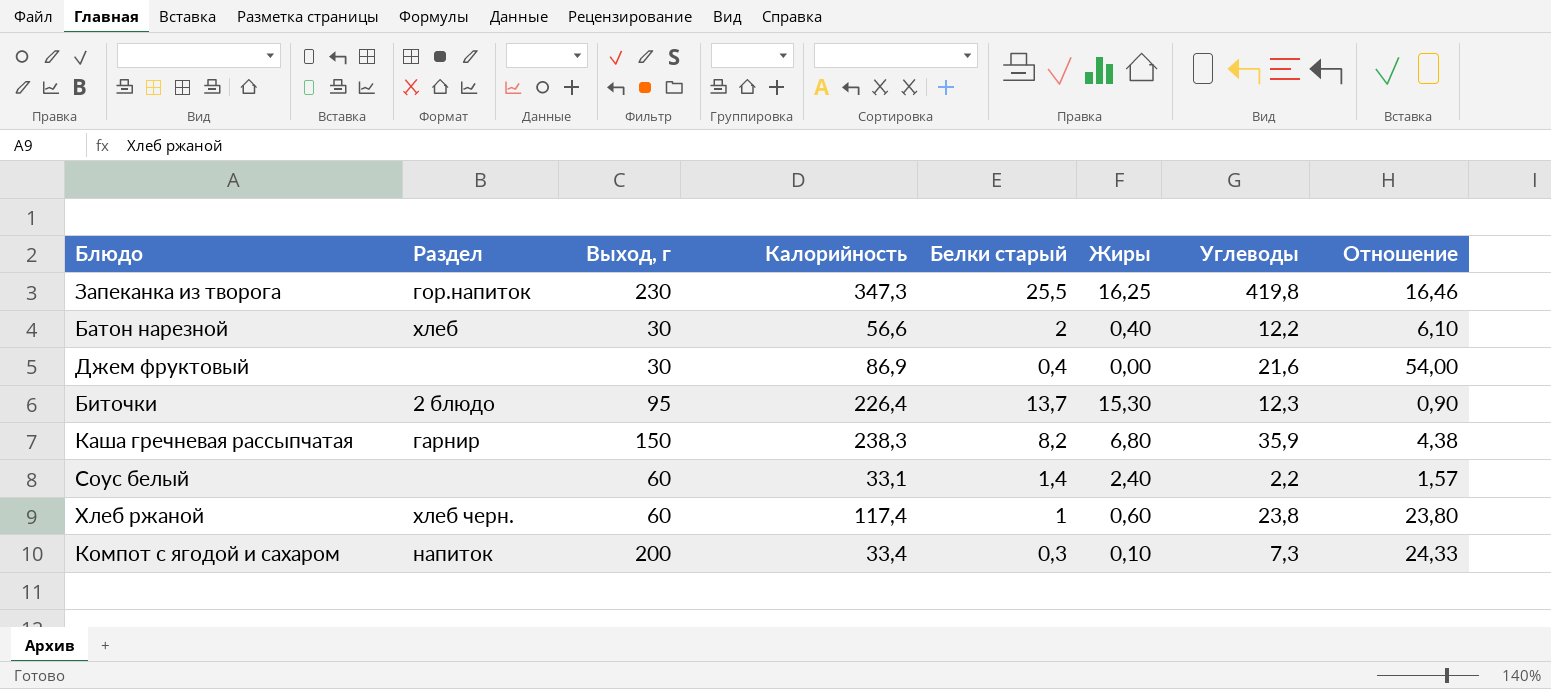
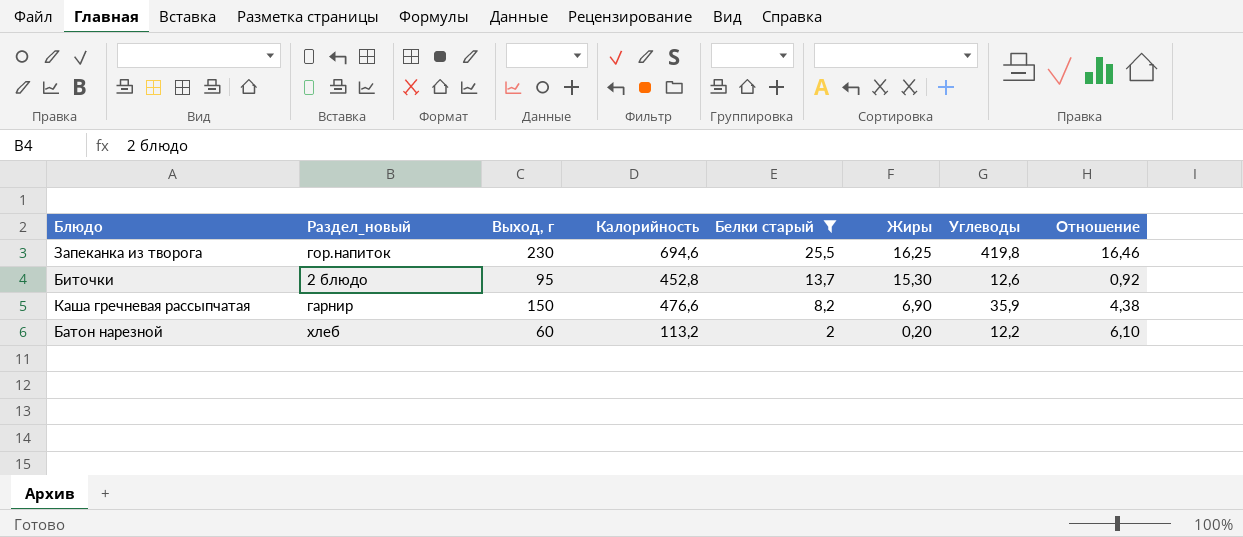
filter: none -> Белки старый >= 2
row order: none -> Белки старый descending
column name: Раздел -> Раздел_новый
Запеканка из творога | Калорийность: 347,3 -> 694,6
Биточки | Калорийность: 226,4 -> 452,8
Биточки | Углеводы: 12,3 -> 12,6
Биточки | Отношение: 0,90 -> 0,92
Каша гречневая рассыпчатая | Калорийность: 238,3 -> 476,6
Каша гречневая рассыпчатая | Жиры: 6,80 -> 6,90
Батон нарезной | Выход, г: 30 -> 60
Батон нарезной | Калорийность: 56,6 -> 113,2
Батон нарезной | Жиры: 0,40 -> 0,20

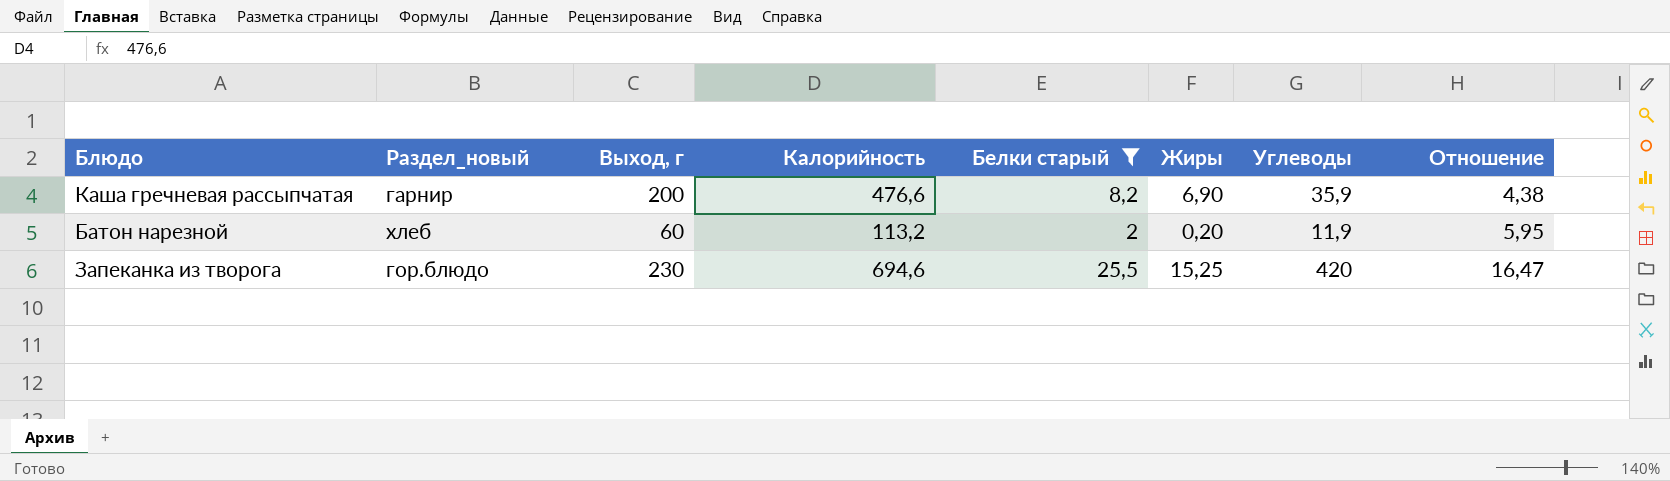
row order: Белки старый descending -> Отношение ascending
row Биточки: 2 блюдо | 95 | 452,8 | 13,7 | 15,30 | 12,6 | 0,92 -> none
Каша гречневая рассыпчатая | Выход, г: 150 -> 200
Батон нарезной | Углеводы: 12,2 -> 11,9
Батон нарезной | Отношение: 6,10 -> 5,95
Запеканка из творога | Раздел_новый: гор.напиток -> гор.блюдо
Запеканка из творога | Жиры: 16,25 -> 15,25
Запеканка из творога | Углеводы: 419,8 -> 420
Запеканка из творога | Отношение: 16,46 -> 16,47

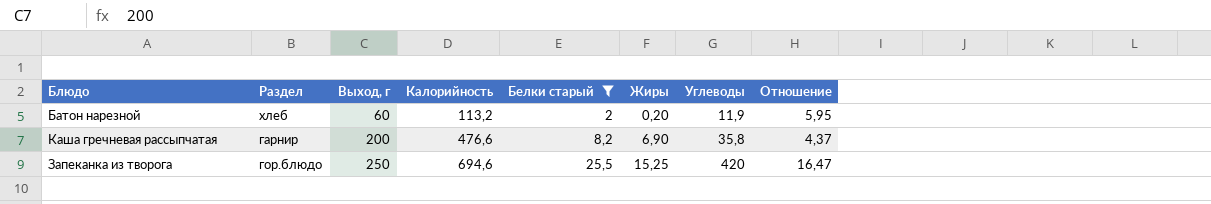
row order: Отношение ascending -> Выход, г ascending
column name: Раздел_новый -> Раздел
Каша гречневая рассыпчатая | Углеводы: 35,9 -> 35,8
Каша гречневая рассыпчатая | Отношение: 4,38 -> 4,37
Запеканка из творога | Выход, г: 230 -> 250

